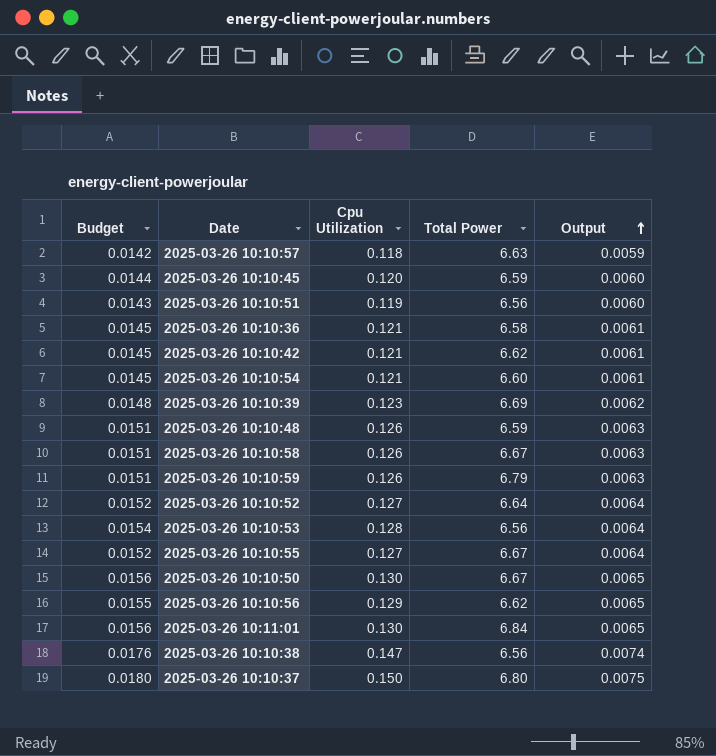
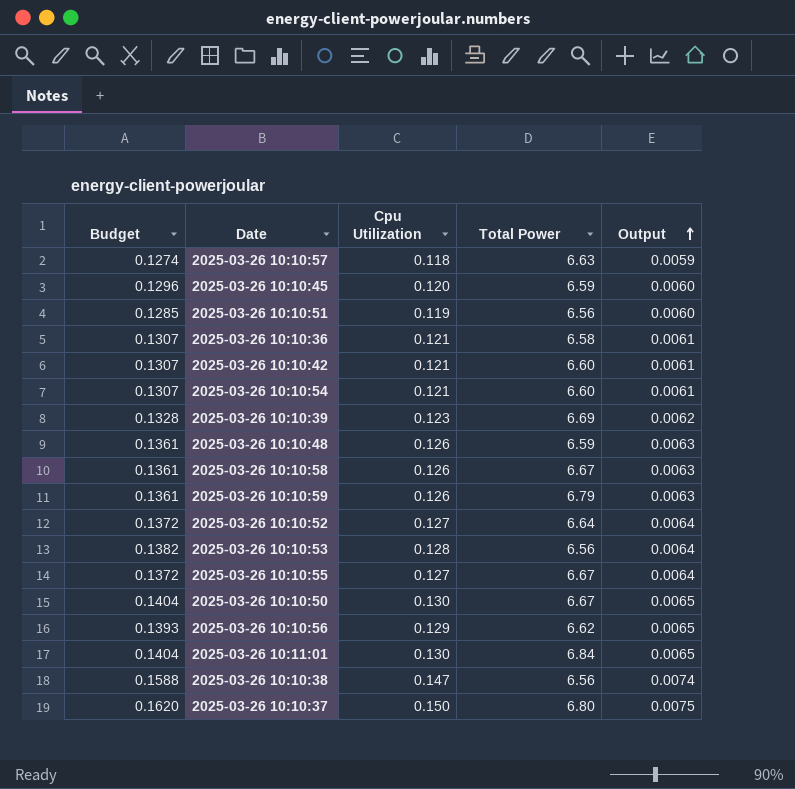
column Budget | formula: [Cpu Utilization] * 0.12 -> [Cpu Utilization] * 1.08
2025-03-26 10:10:42 | Total Power: 6.62 -> 6.60

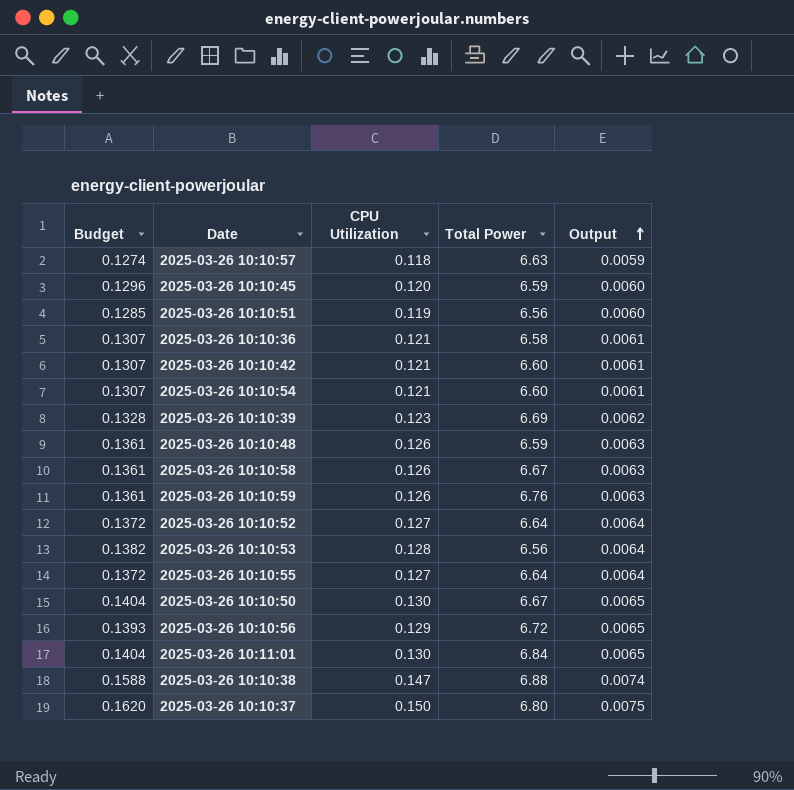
column name: Cpu Utilization -> CPU Utilization
2025-03-26 10:10:59 | Total Power: 6.79 -> 6.76
2025-03-26 10:10:55 | Total Power: 6.67 -> 6.64
2025-03-26 10:10:56 | Total Power: 6.62 -> 6.72
2025-03-26 10:10:38 | Total Power: 6.56 -> 6.88

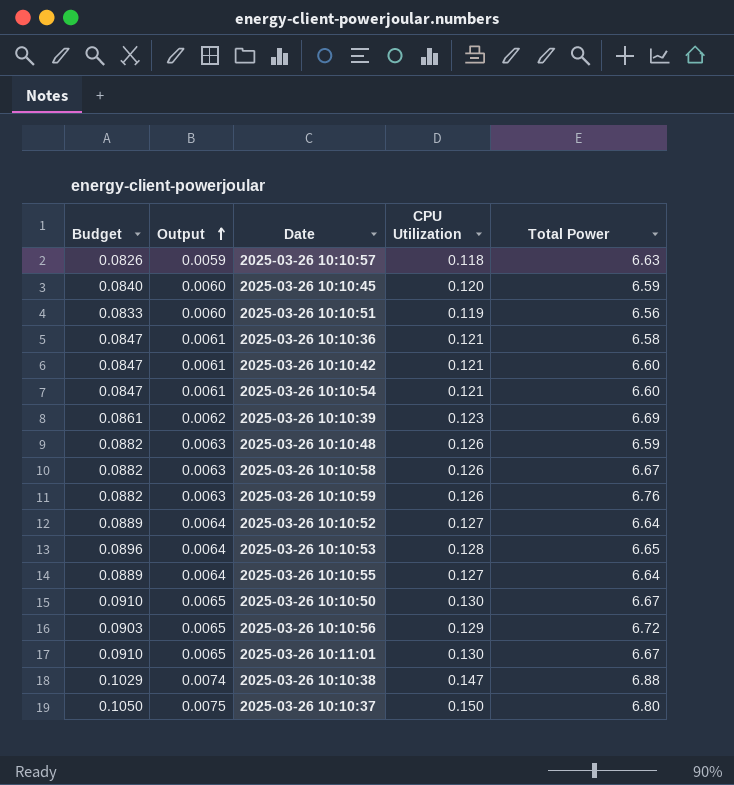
column Budget | formula: [CPU Utilization] * 1.08 -> [CPU Utilization] * 0.7
column Output | position: 5 -> 2
2025-03-26 10:10:53 | Total Power: 6.56 -> 6.65
2025-03-26 10:11:01 | Total Power: 6.84 -> 6.67

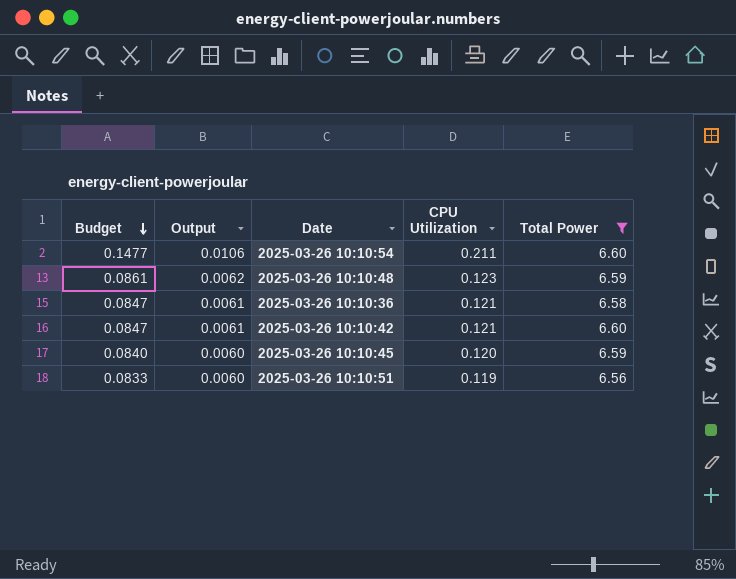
filter: none -> Total Power <= 6.60
row order: Output ascending -> Budget descending
2025-03-26 10:10:54 | Budget: 0.0847 -> 0.1477
2025-03-26 10:10:54 | Output: 0.0061 -> 0.0106
2025-03-26 10:10:54 | CPU Utilization: 0.121 -> 0.211
2025-03-26 10:10:48 | Budget: 0.0882 -> 0.0861
2025-03-26 10:10:48 | Output: 0.0063 -> 0.0062
2025-03-26 10:10:48 | CPU Utilization: 0.126 -> 0.123

